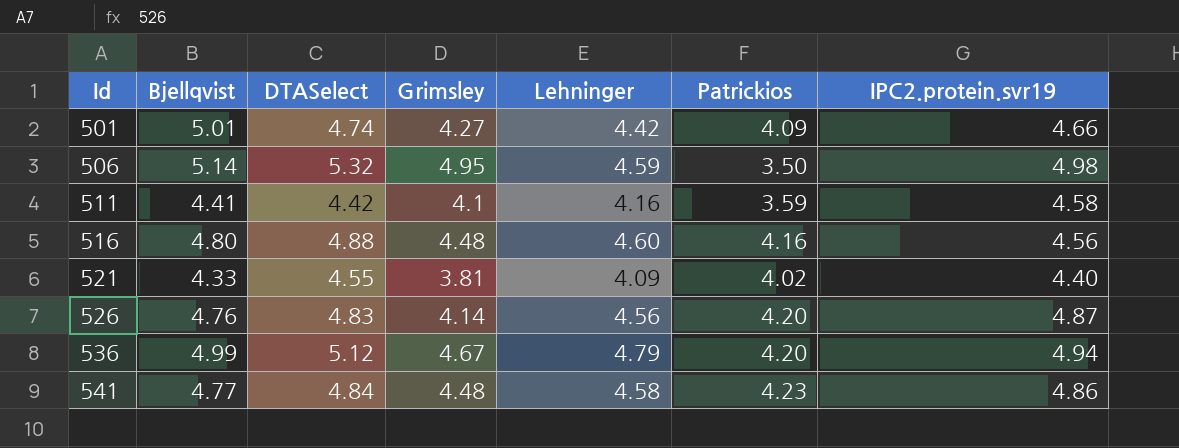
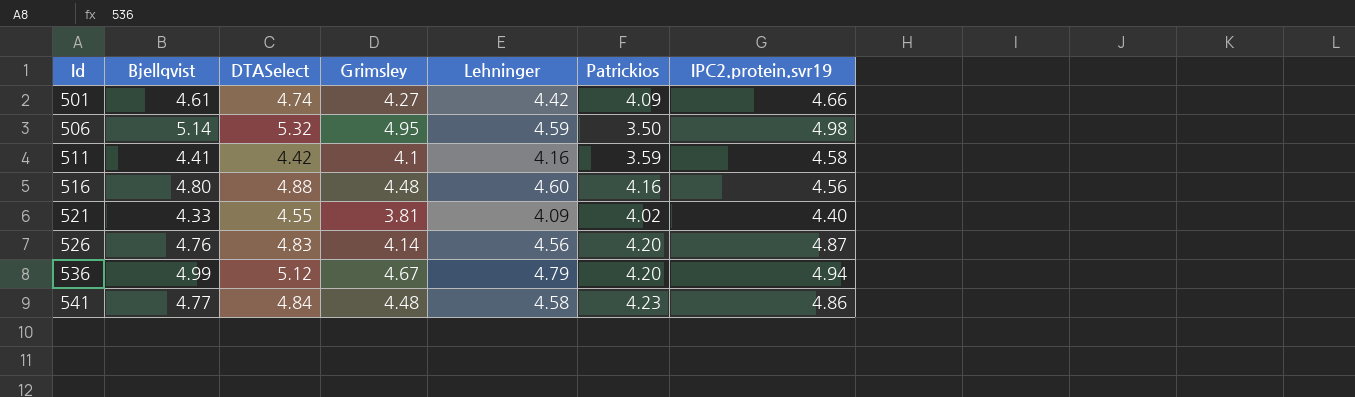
501 | Bjellqvist: 5.01 -> 4.61

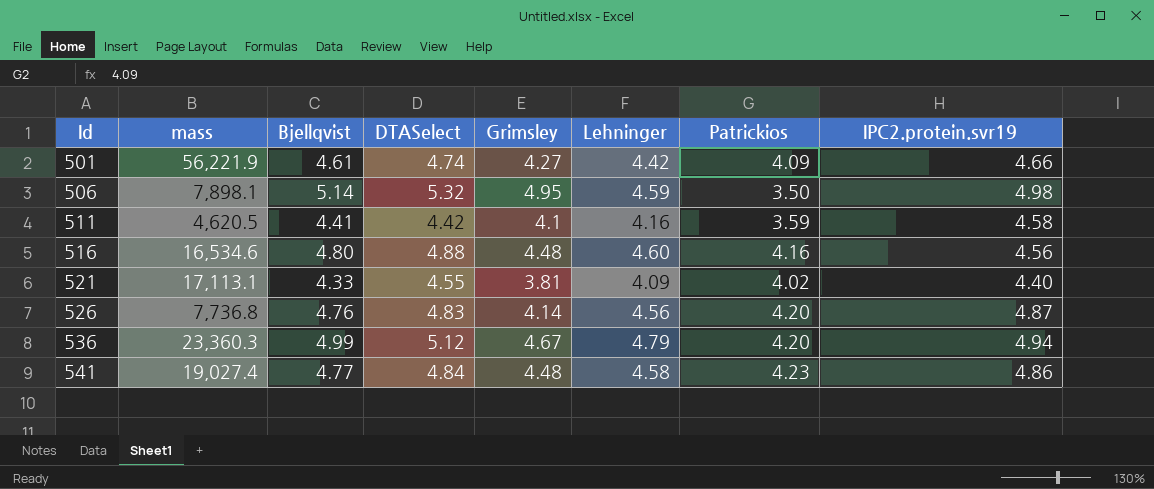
column mass | position: none -> 2

